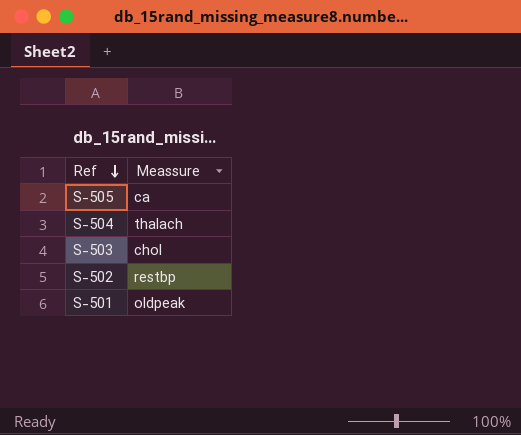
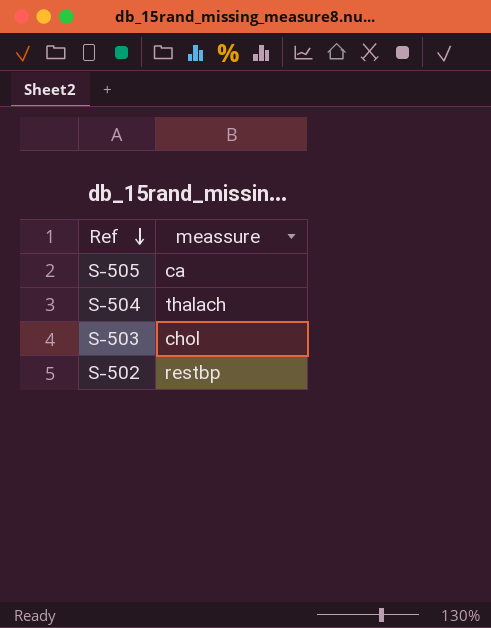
column name: Meassure -> meassure
row S-501: oldpeak -> none

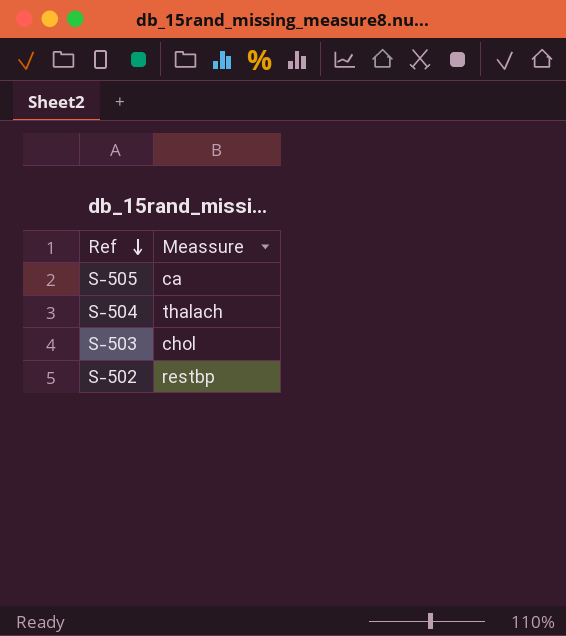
column name: meassure -> Meassure

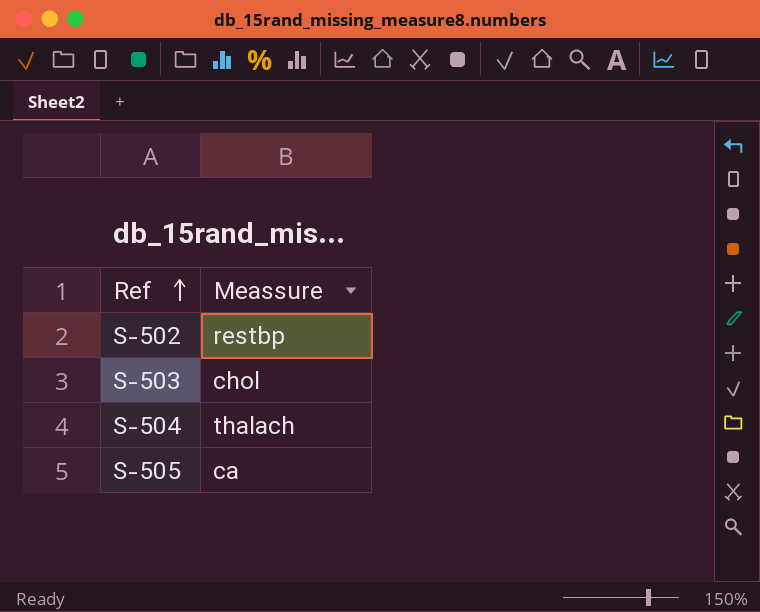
row order: Ref descending -> Ref ascending

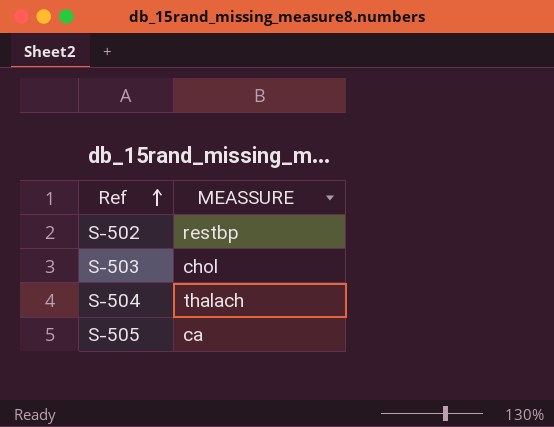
column name: Meassure -> MEASSURE

